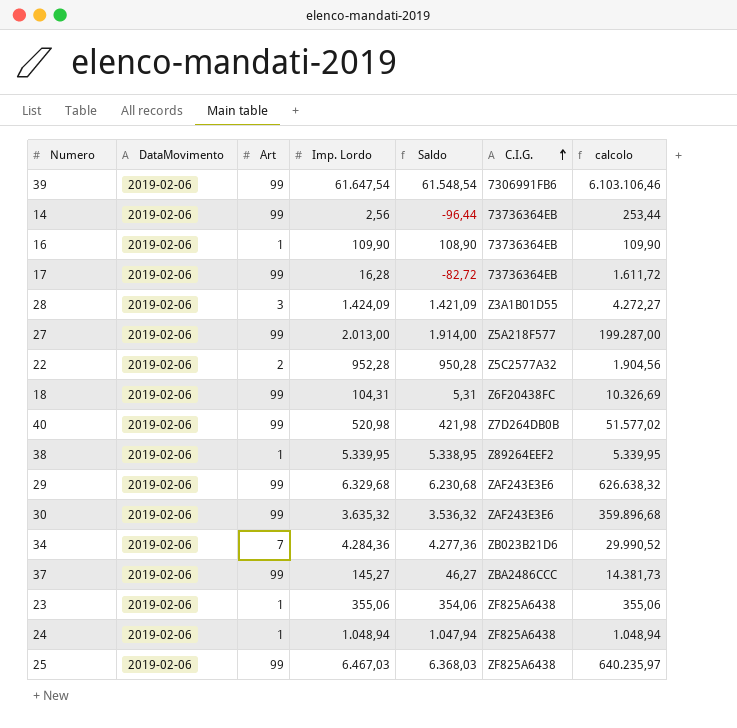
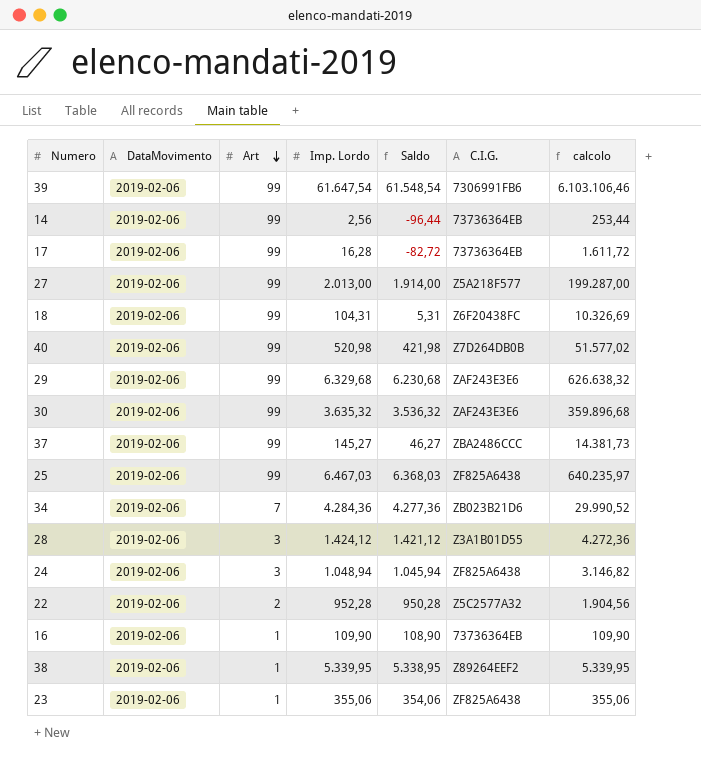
row order: C.I.G. ascending -> Art descending
28 | Imp. Lordo: 1.424,09 -> 1.424,12
28 | Saldo: 1.421,09 -> 1.421,12
28 | calcolo: 4.272,27 -> 4.272,36
24 | Art: 1 -> 3
24 | Saldo: 1.047,94 -> 1.045,94
24 | calcolo: 1.048,94 -> 3.146,82

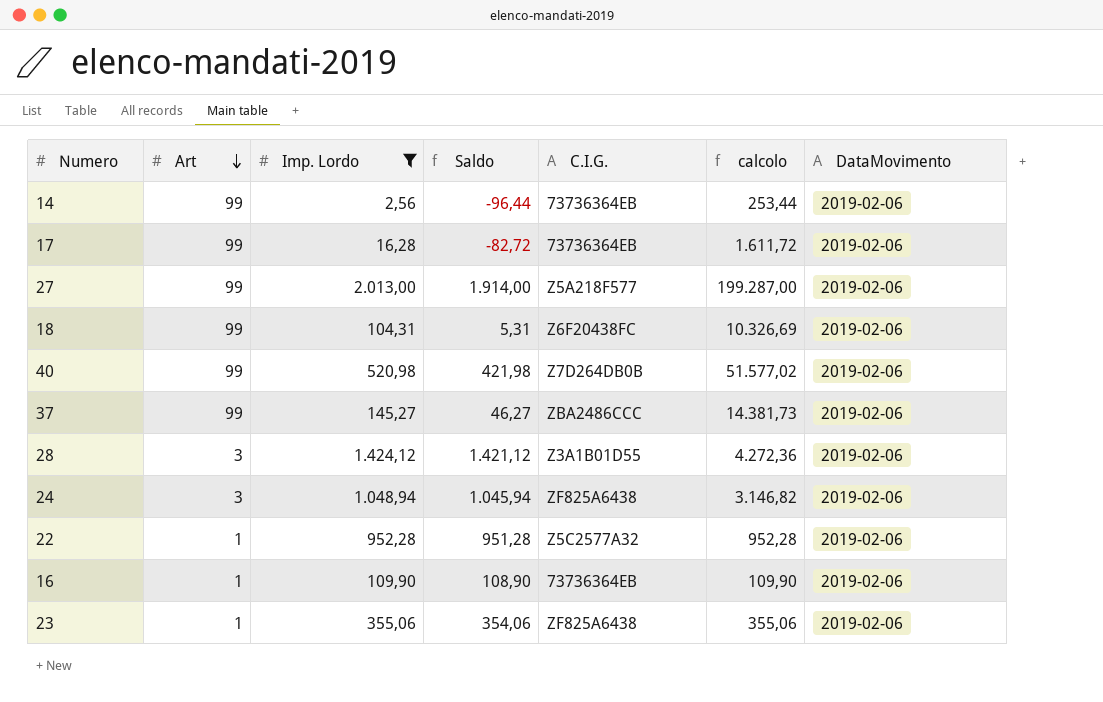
filter: none -> Imp. Lordo <= 2.013,00
column DataMovimento | position: 2 -> 7
22 | Art: 2 -> 1
22 | Saldo: 950,28 -> 951,28
22 | calcolo: 1.904,56 -> 952,28

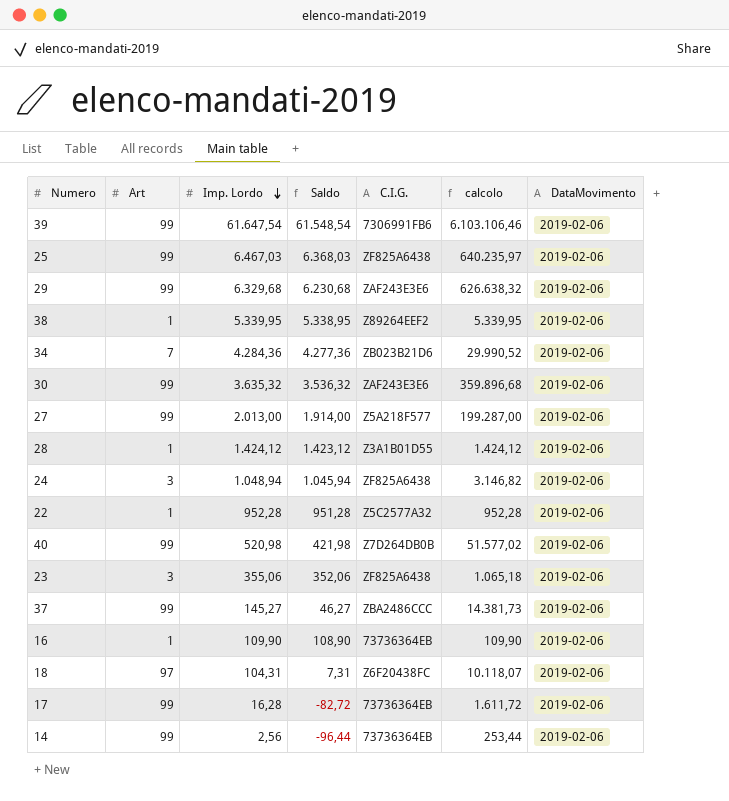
filter: Imp. Lordo <= 2.013,00 -> none
row order: Art descending -> Imp. Lordo descending
28 | Art: 3 -> 1
28 | Saldo: 1.421,12 -> 1.423,12
28 | calcolo: 4.272,36 -> 1.424,12
23 | Art: 1 -> 3
23 | Saldo: 354,06 -> 352,06
23 | calcolo: 355,06 -> 1.065,18
18 | Art: 99 -> 97
18 | Saldo: 5,31 -> 7,31
18 | calcolo: 10.326,69 -> 10.118,07

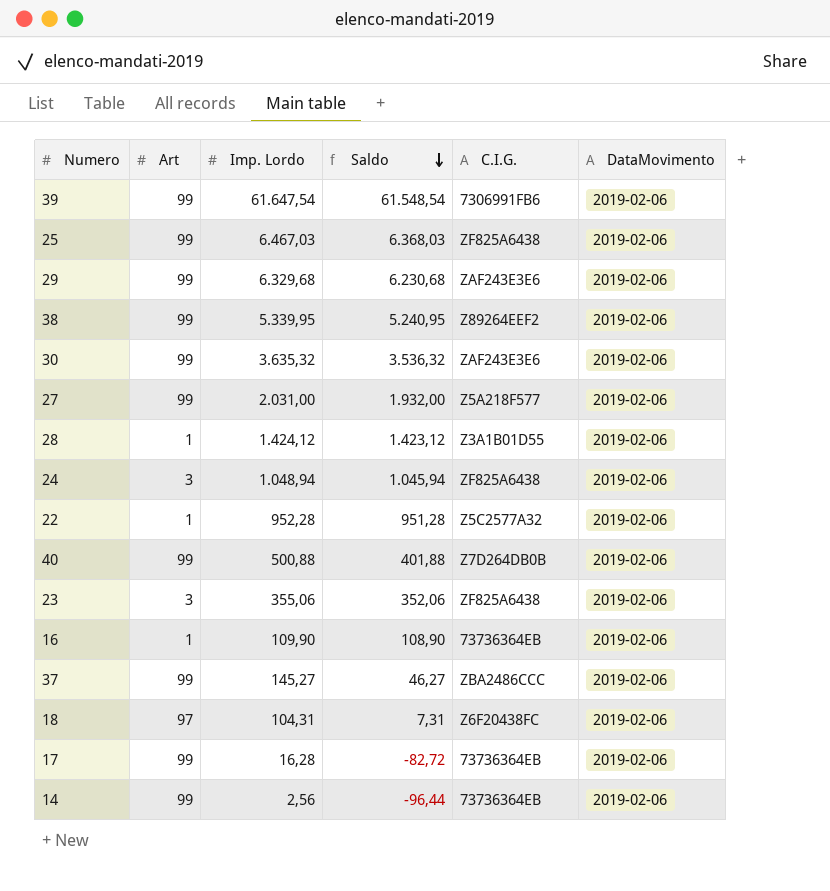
row order: Imp. Lordo descending -> Saldo descending
column calcolo | formula: [Art] * [Imp. Lordo] -> none
row 34: 7 | 4.284,36 | 4.277,36 | ZB023B21D6 | 29.990,52 | 2019-02-06 -> none
38 | Art: 1 -> 99
38 | Saldo: 5.338,95 -> 5.240,95
27 | Imp. Lordo: 2.013,00 -> 2.031,00
27 | Saldo: 1.914,00 -> 1.932,00
40 | Imp. Lordo: 520,98 -> 500,88
40 | Saldo: 421,98 -> 401,88

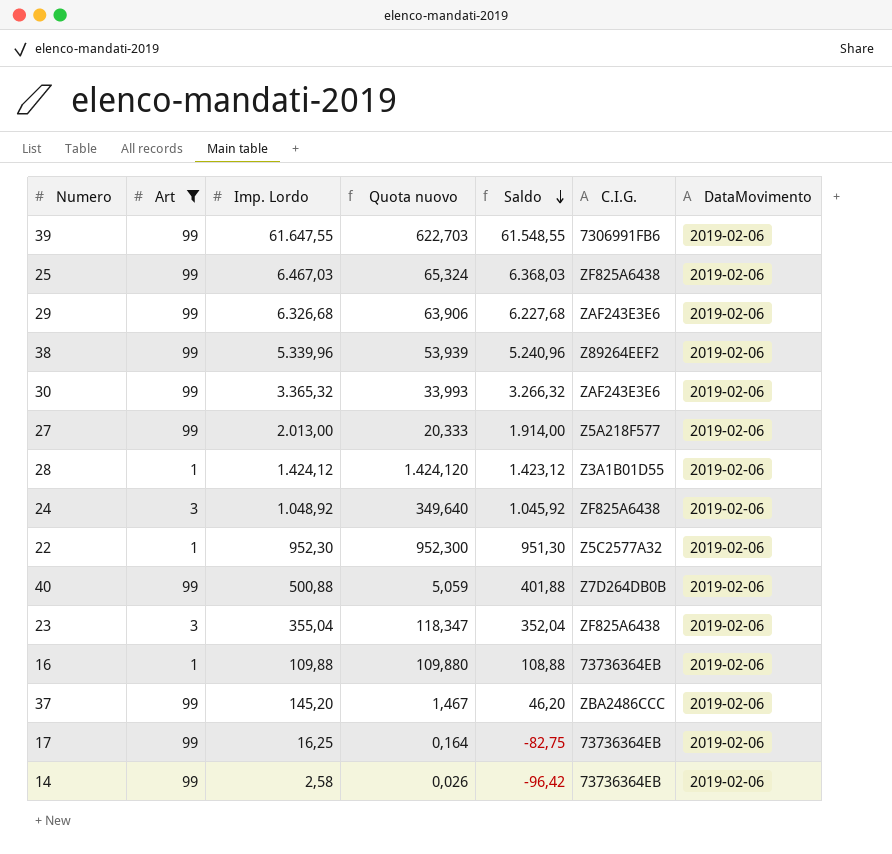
filter: none -> Art != 97
column Quota nuovo | formula: none -> [Imp. Lordo] / [Art]
39 | Imp. Lordo: 61.647,54 -> 61.647,55
39 | Saldo: 61.548,54 -> 61.548,55
29 | Imp. Lordo: 6.329,68 -> 6.326,68
29 | Saldo: 6.230,68 -> 6.227,68
38 | Imp. Lordo: 5.339,95 -> 5.339,96
38 | Saldo: 5.240,95 -> 5.240,96
30 | Imp. Lordo: 3.635,32 -> 3.365,32
30 | Saldo: 3.536,32 -> 3.266,32
27 | Imp. Lordo: 2.031,00 -> 2.013,00
27 | Saldo: 1.932,00 -> 1.914,00
24 | Imp. Lordo: 1.048,94 -> 1.048,92
24 | Saldo: 1.045,94 -> 1.045,92
22 | Imp. Lordo: 952,28 -> 952,30
22 | Saldo: 951,28 -> 951,30
23 | Imp. Lordo: 355,06 -> 355,04
23 | Saldo: 352,06 -> 352,04
16 | Imp. Lordo: 109,90 -> 109,88
16 | Saldo: 108,90 -> 108,88
37 | Imp. Lordo: 145,27 -> 145,20
37 | Saldo: 46,27 -> 46,20
17 | Imp. Lordo: 16,28 -> 16,25
17 | Saldo: -82,72 -> -82,75
14 | Imp. Lordo: 2,56 -> 2,58
14 | Saldo: -96,44 -> -96,42

